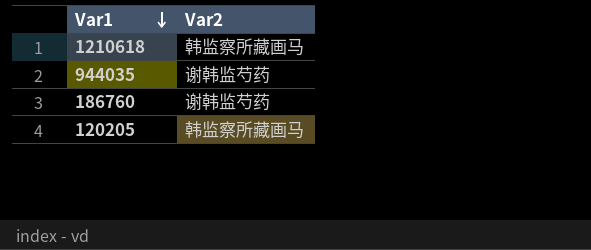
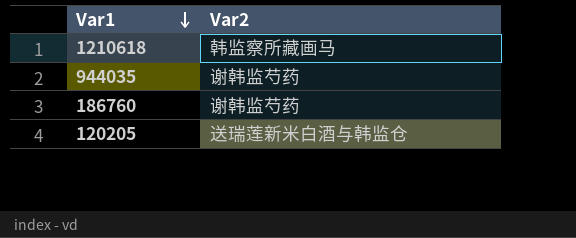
120205 | Var2: 韩监察所藏画马 -> 送瑞莲新米白酒与韩监仓

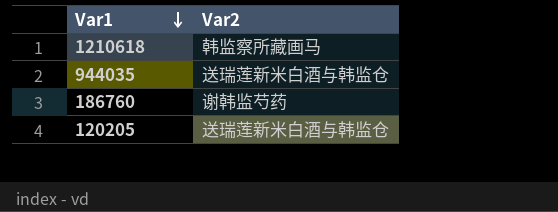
944035 | Var2: 谢韩监芍药 -> 送瑞莲新米白酒与韩监仓

